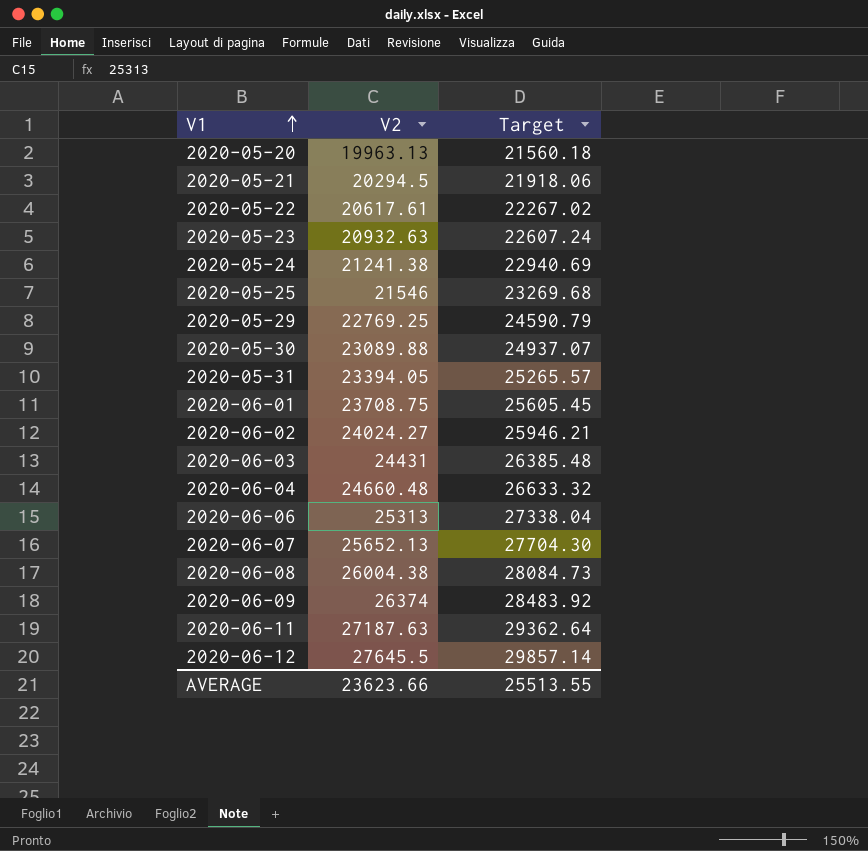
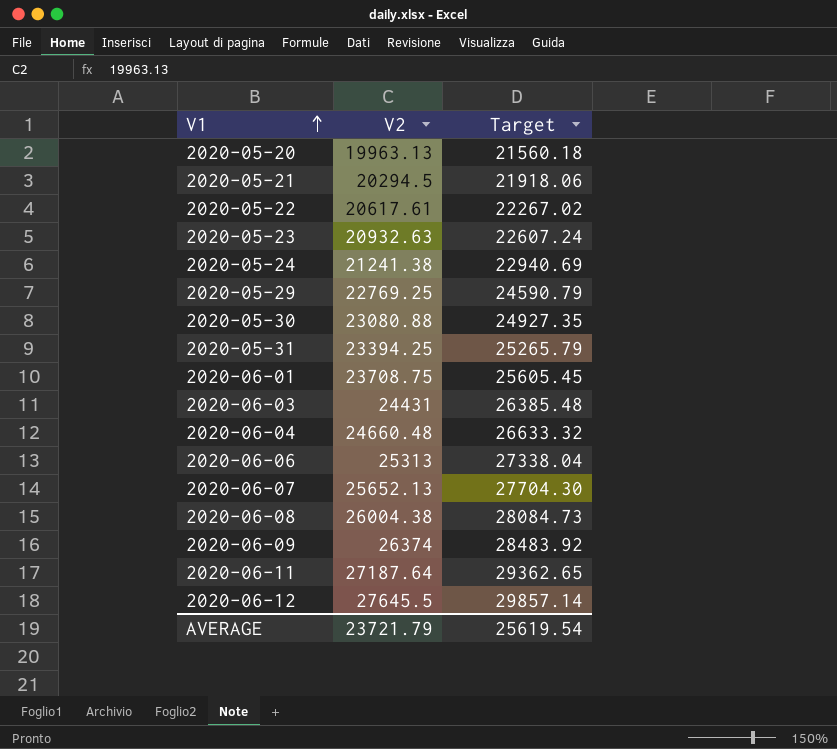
row 2020-05-25: 21546 | 23269.68 -> none
row 2020-06-02: 24024.27 | 25946.21 -> none
2020-05-30 | V2: 23089.88 -> 23080.88
2020-05-30 | Target: 24937.07 -> 24927.35
2020-05-31 | V2: 23394.05 -> 23394.25
2020-05-31 | Target: 25265.57 -> 25265.79
2020-06-11 | V2: 27187.63 -> 27187.64
2020-06-11 | Target: 29362.64 -> 29362.65
AVERAGE | V2: 23623.66 -> 23721.79
AVERAGE | Target: 25513.55 -> 25619.54

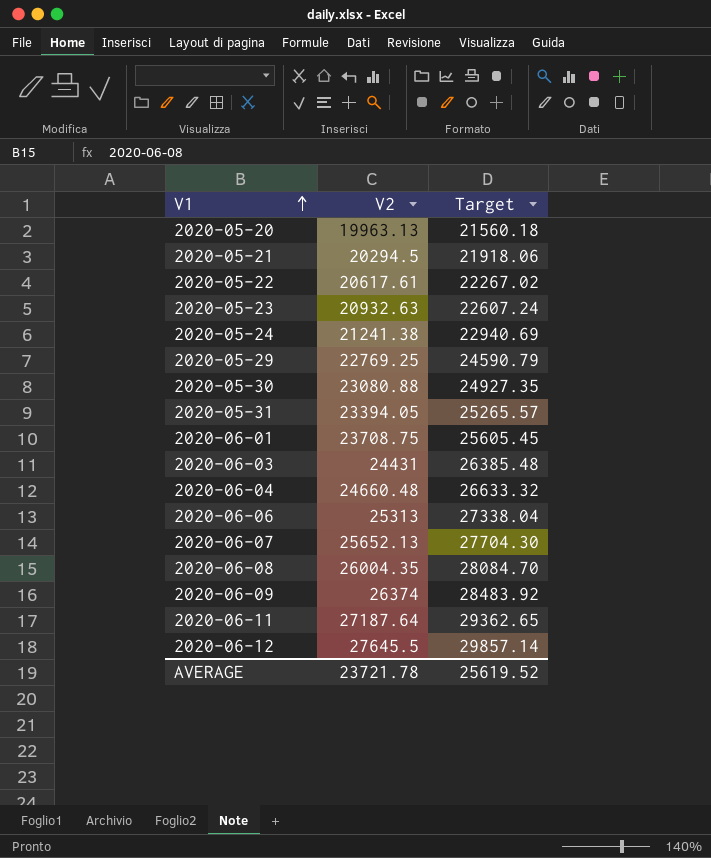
2020-05-31 | V2: 23394.25 -> 23394.05
2020-05-31 | Target: 25265.79 -> 25265.57
2020-06-08 | V2: 26004.38 -> 26004.35
2020-06-08 | Target: 28084.73 -> 28084.70
AVERAGE | V2: 23721.79 -> 23721.78
AVERAGE | Target: 25619.54 -> 25619.52

